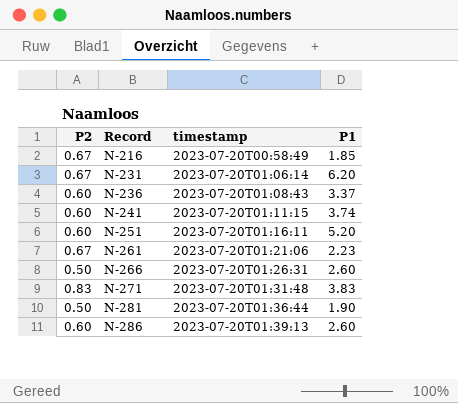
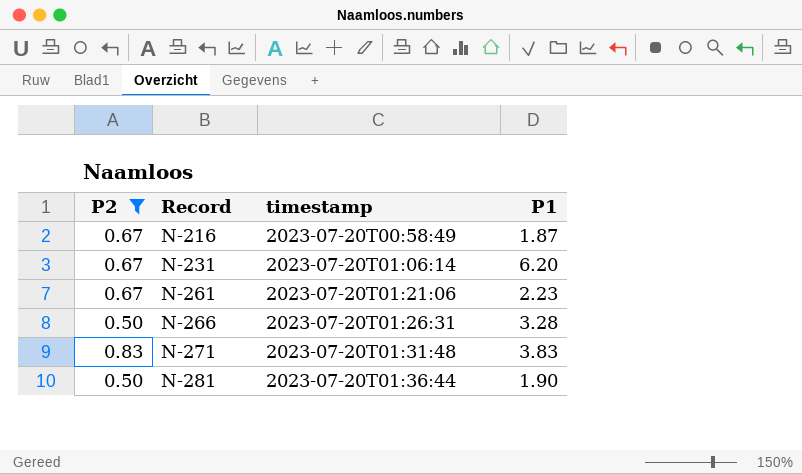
filter: none -> P2 != 0.60
N-216 | P1: 1.85 -> 1.87
N-266 | P1: 2.60 -> 3.28

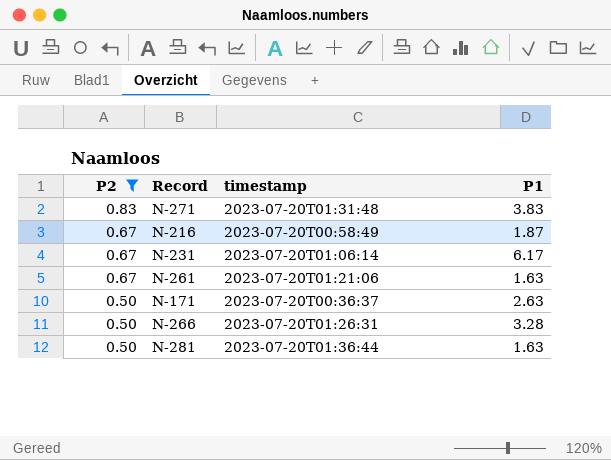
row order: Record ascending -> P2 descending
N-231 | P1: 6.20 -> 6.17
N-261 | P1: 2.23 -> 1.63
row N-171: none -> 0.50 | 2023-07-20T00:36:37 | 2.63
N-281 | P1: 1.90 -> 1.63

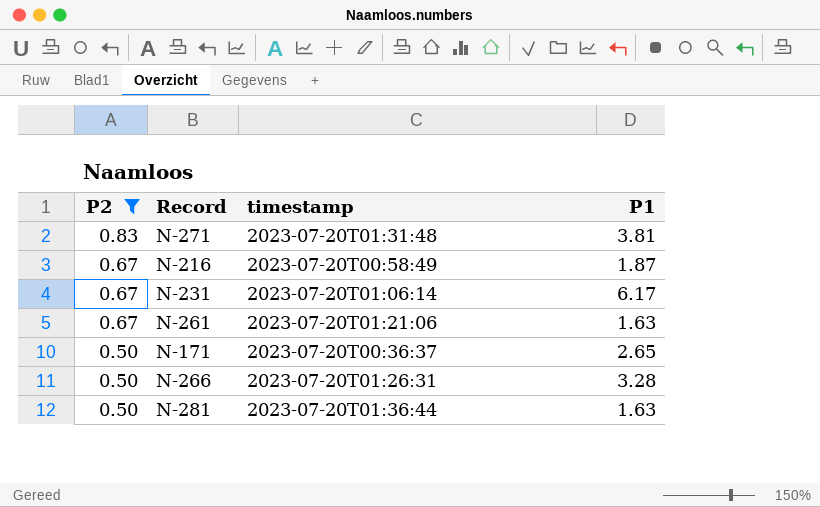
N-271 | P1: 3.83 -> 3.81
N-171 | P1: 2.63 -> 2.65

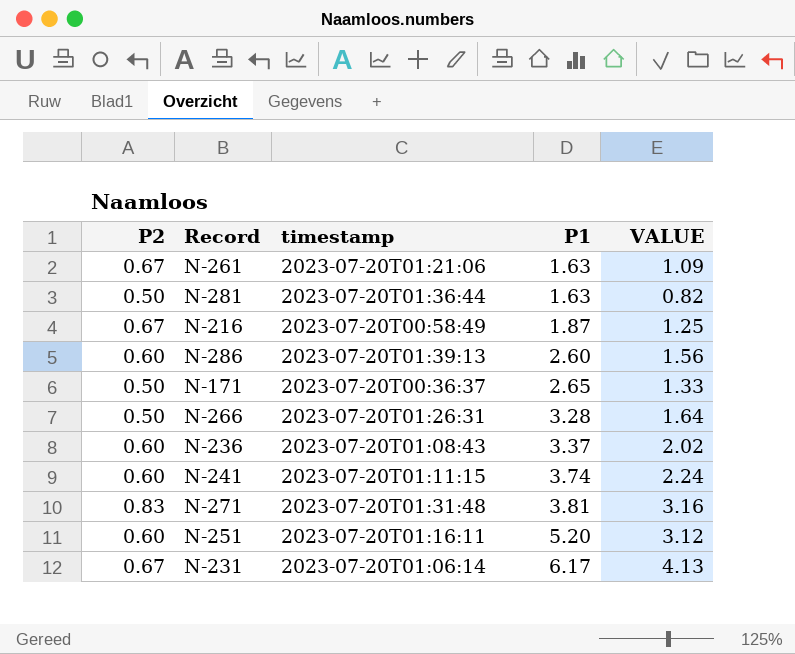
filter: P2 != 0.60 -> none
row order: P2 descending -> P1 ascending
column VALUE | formula: none -> [P2] * [P1]

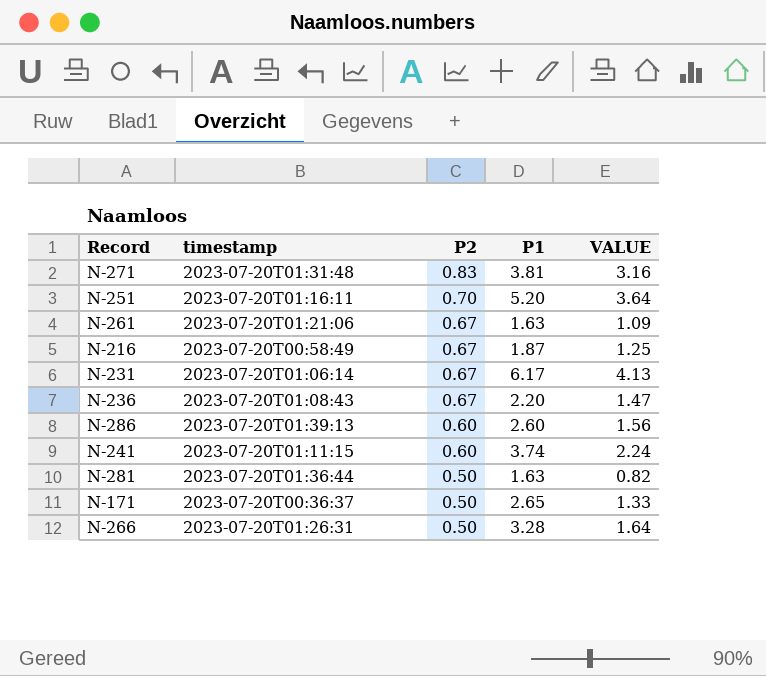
row order: P1 ascending -> P2 descending
column P2 | position: 1 -> 3
N-251 | P2: 0.60 -> 0.70
N-251 | VALUE: 3.12 -> 3.64
N-236 | P2: 0.60 -> 0.67
N-236 | P1: 3.37 -> 2.20
N-236 | VALUE: 2.02 -> 1.47

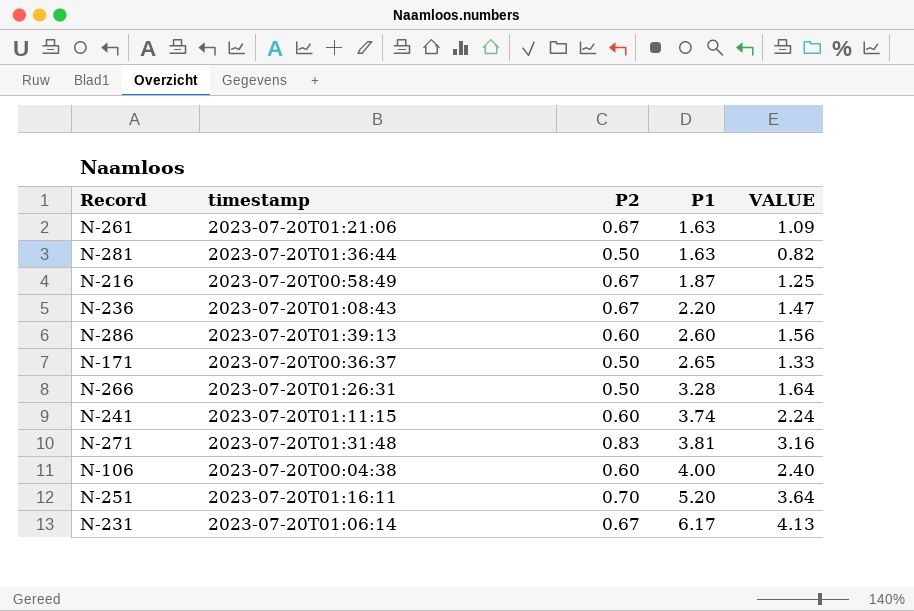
row order: P2 descending -> P1 ascending
row N-106: none -> 2023-07-20T00:04:38 | 0.60 | 4.00 | 2.40

